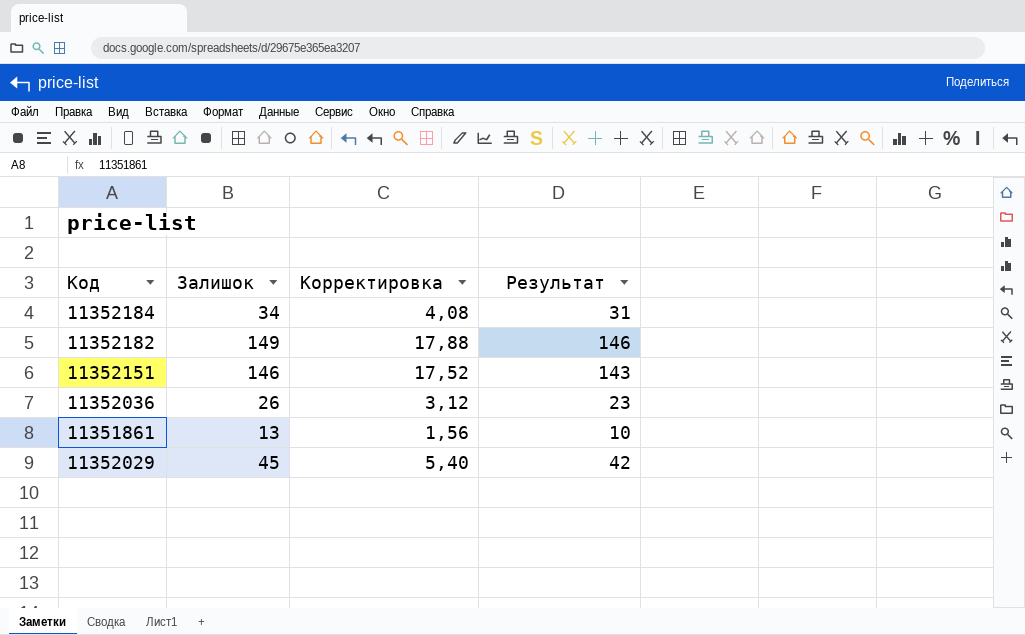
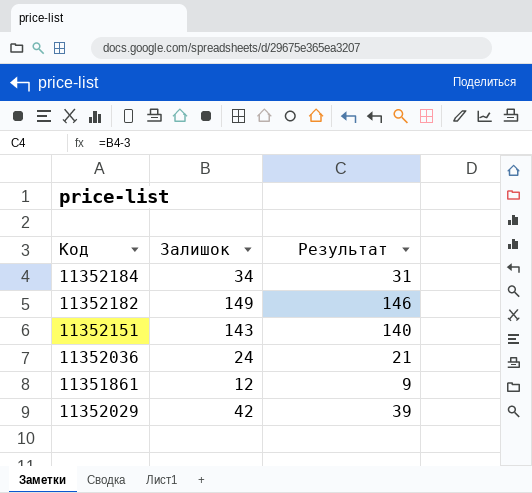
column Корректировка | formula: [Залишок] * 0,12 -> none
11352151 | Залишок: 146 -> 143
11352151 | Результат: 143 -> 140
11352036 | Залишок: 26 -> 24
11352036 | Результат: 23 -> 21
11351861 | Залишок: 13 -> 12
11351861 | Результат: 10 -> 9
11352029 | Залишок: 45 -> 42
11352029 | Результат: 42 -> 39

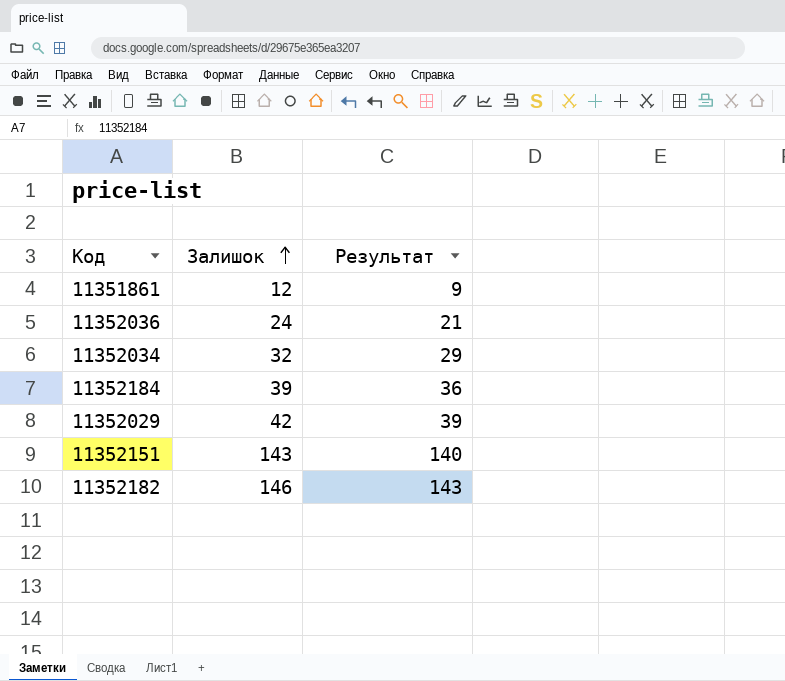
row order: none -> Залишок ascending
row 11352034: none -> 32 | 29
11352184 | Залишок: 34 -> 39
11352184 | Результат: 31 -> 36
11352182 | Залишок: 149 -> 146
11352182 | Результат: 146 -> 143

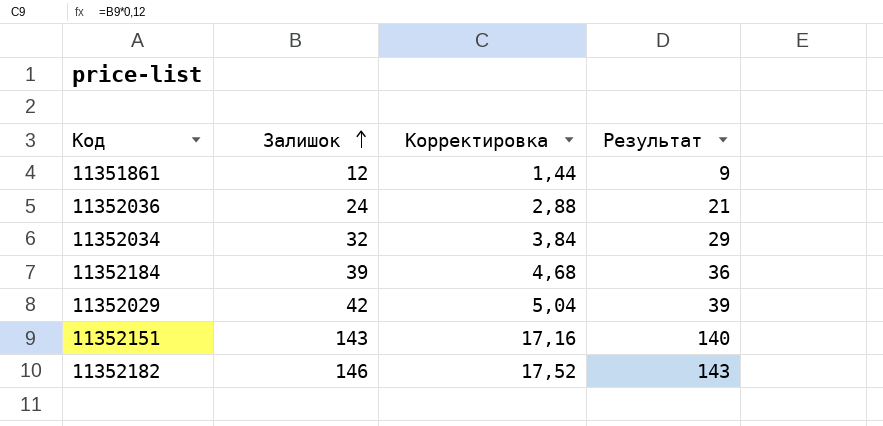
column Корректировка | formula: none -> [Залишок] * 0,12

